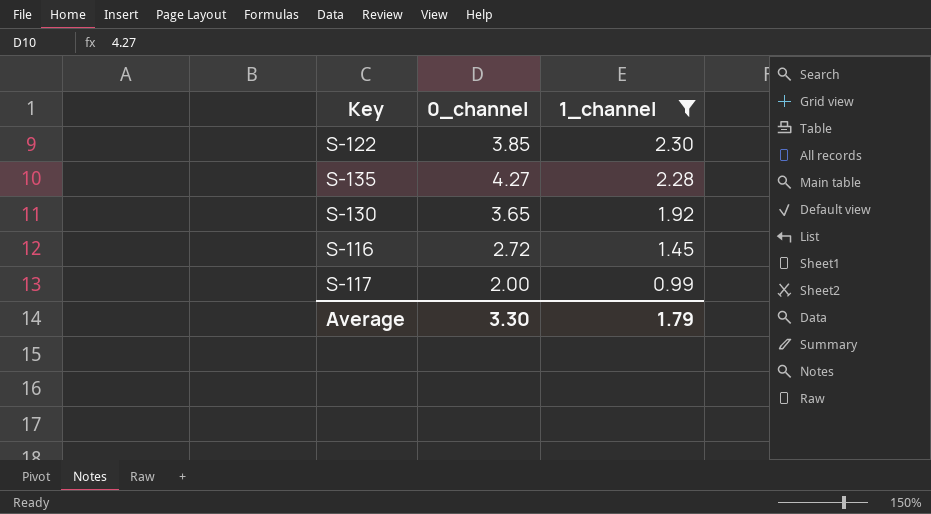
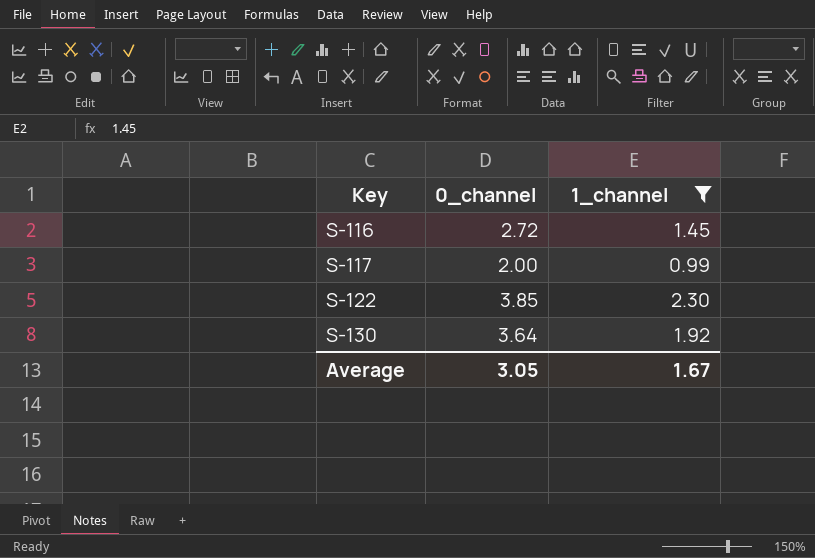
row order: 1_channel descending -> Key ascending
row S-135: 4.27 | 2.28 -> none
S-130 | 0_channel: 3.65 -> 3.64
Average | 0_channel: 3.30 -> 3.05
Average | 1_channel: 1.79 -> 1.67

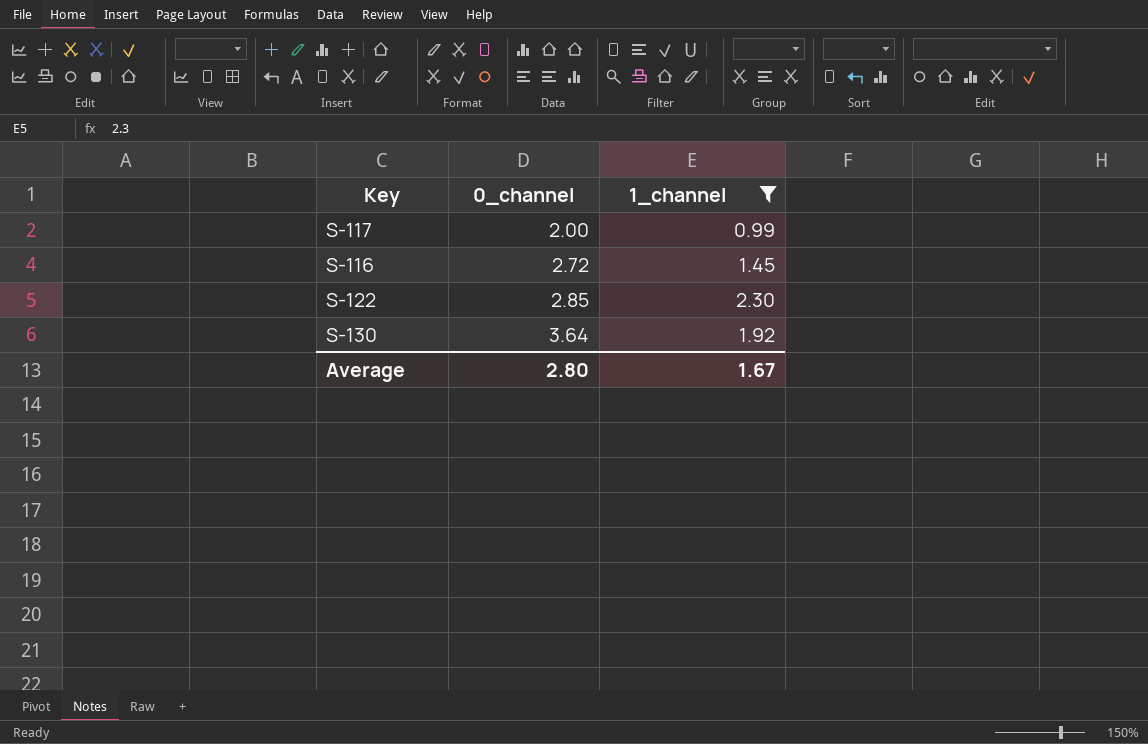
row order: Key ascending -> 0_channel ascending
S-122 | 0_channel: 3.85 -> 2.85
Average | 0_channel: 3.05 -> 2.80

